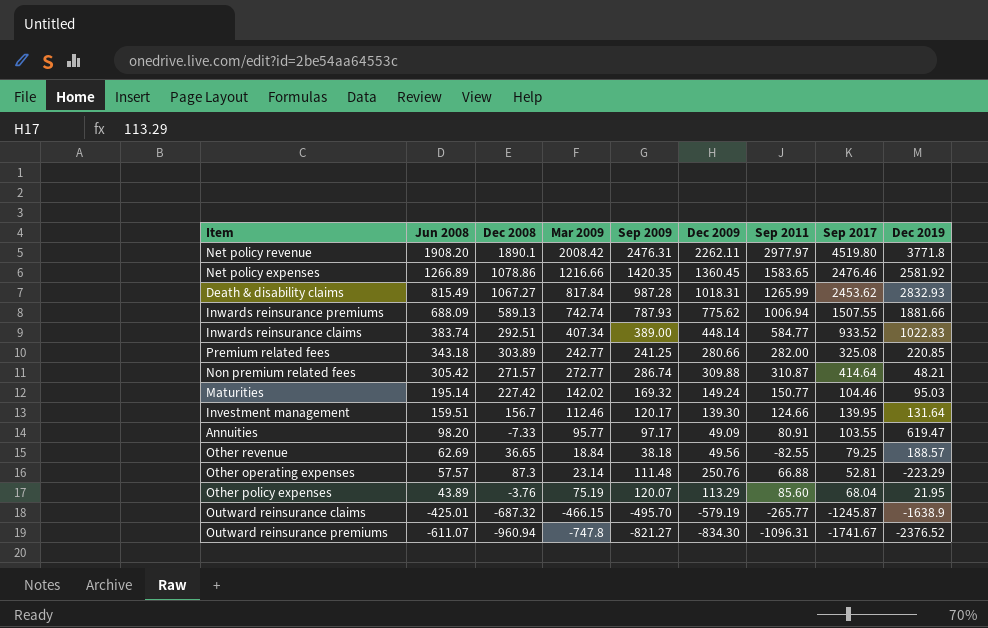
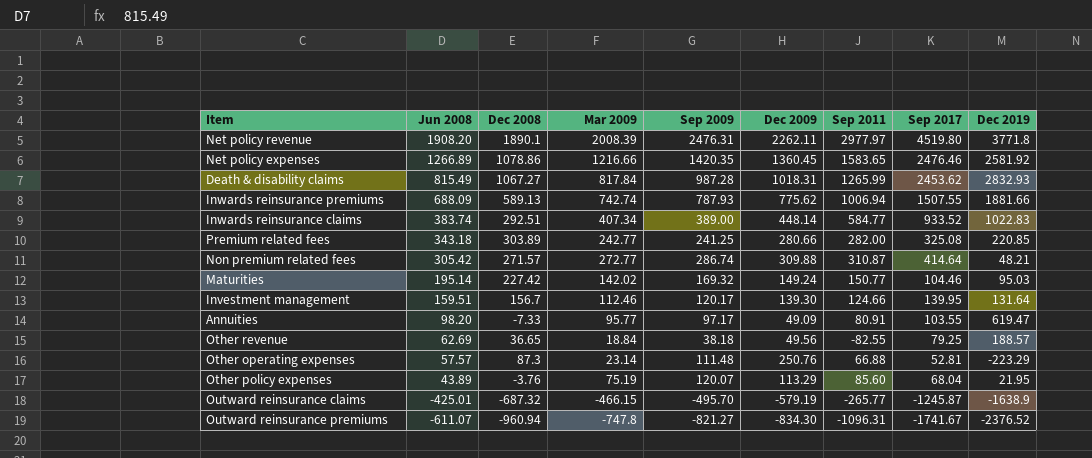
Net policy revenue | Mar 2009: 2008.42 -> 2008.39

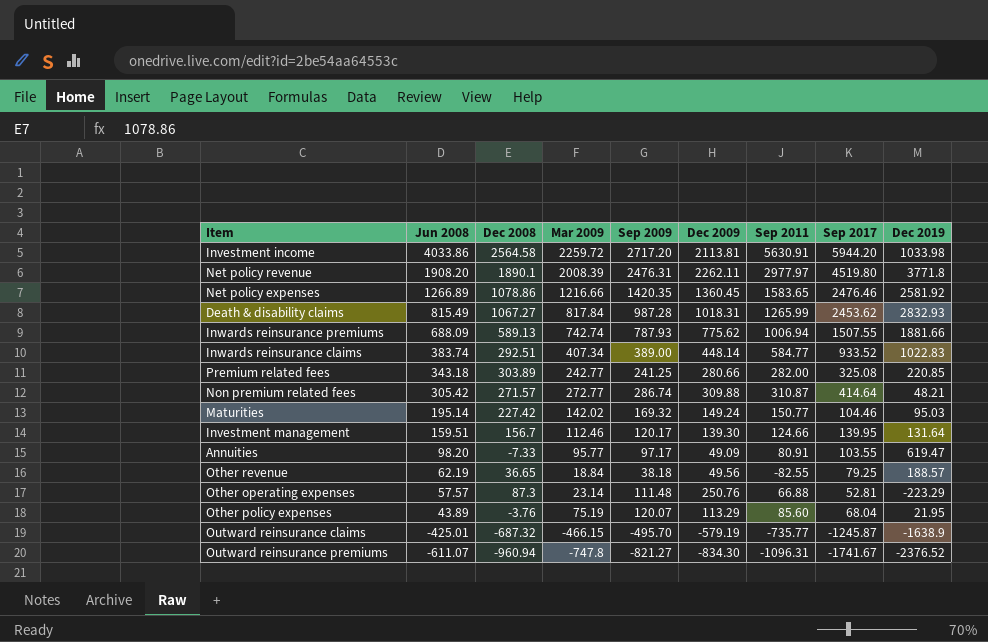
row Investment income: none -> 4033.86 | 2564.58 | 2259.72 | 2717.20 | 2113.81 | 5630.91 | 5944.20 | 1033.98
Other revenue | Jun 2008: 62.69 -> 62.19
Outward reinsurance claims | Sep 2011: -265.77 -> -735.77

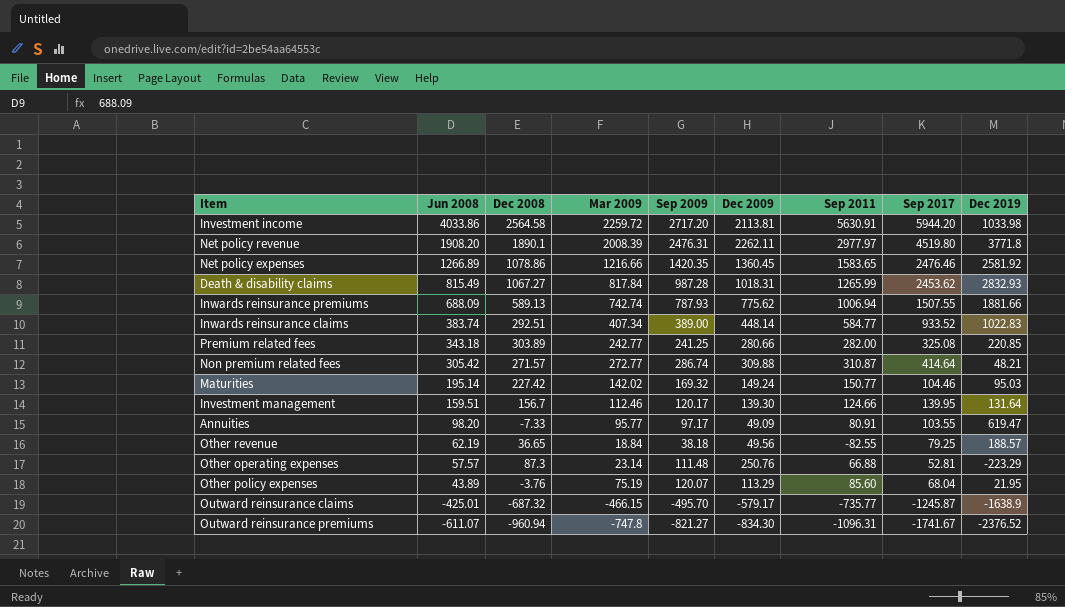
Outward reinsurance claims | Dec 2009: -579.19 -> -579.17

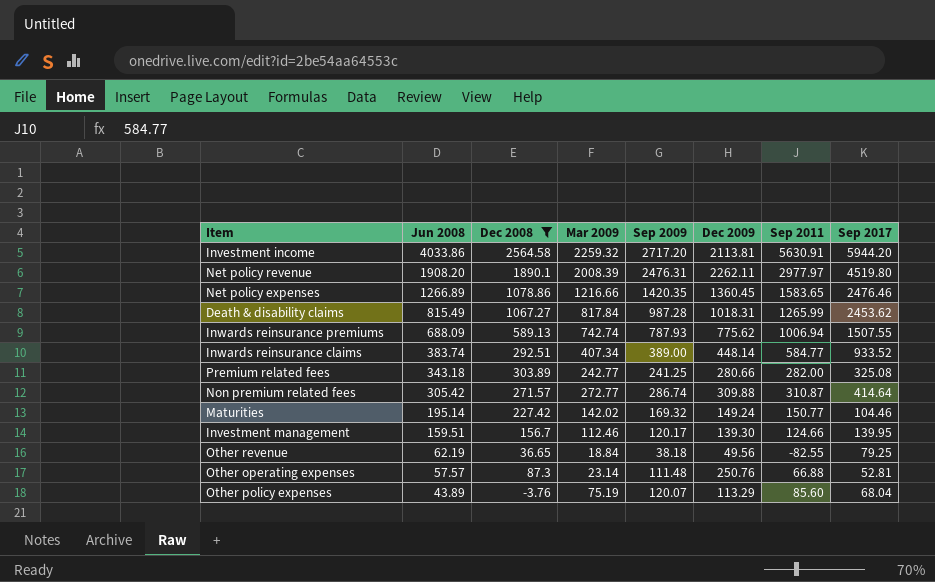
filter: none -> Dec 2008 >= -3.76
column Dec 2019 | position: 9 -> none
Investment income | Mar 2009: 2259.72 -> 2259.32

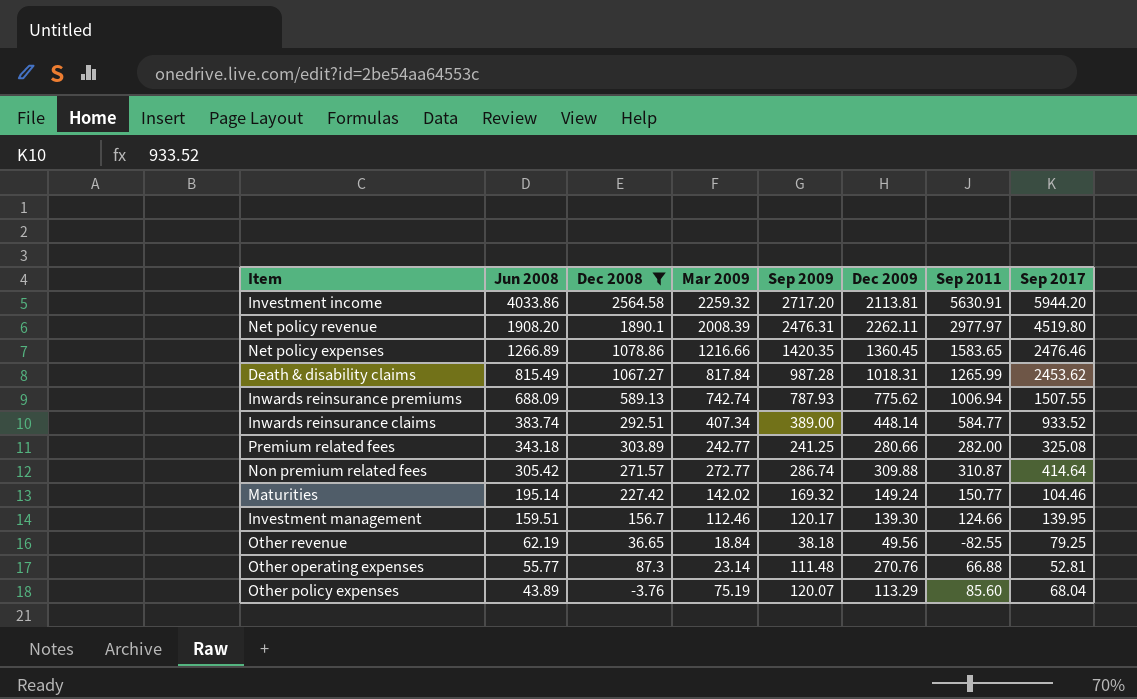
Other operating expenses | Jun 2008: 57.57 -> 55.77
Other operating expenses | Dec 2009: 250.76 -> 270.76

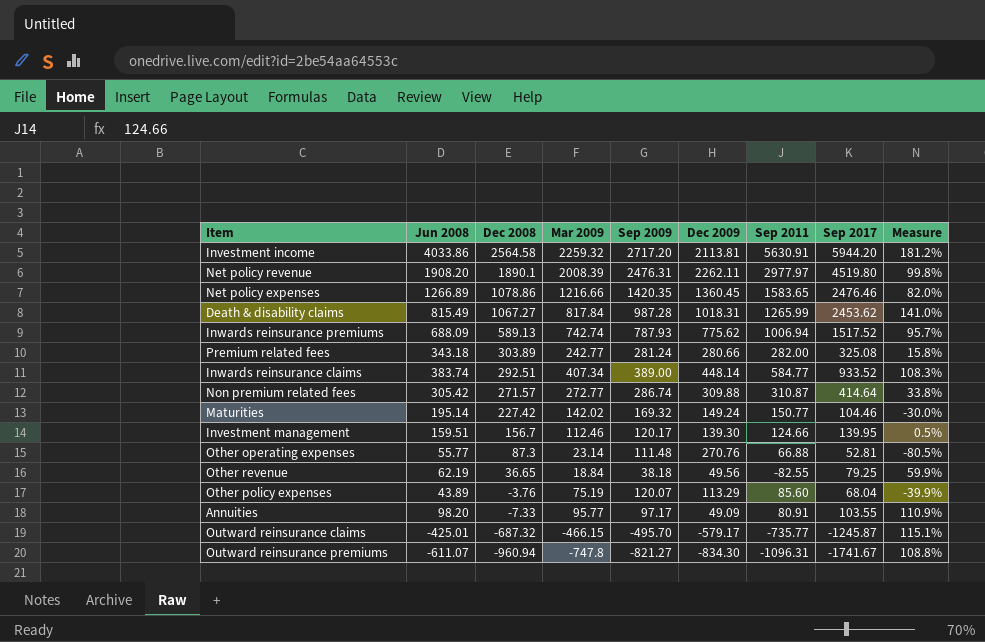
filter: Dec 2008 >= -3.76 -> none
row order: Jun 2008 descending -> Dec 2008 descending
column Measure | formula: none -> ([Sep 2017] - [Dec 2009]) / [Dec 2009]
Inwards reinsurance premiums | Sep 2017: 1507.55 -> 1517.52
Premium related fees | Sep 2009: 241.25 -> 281.24

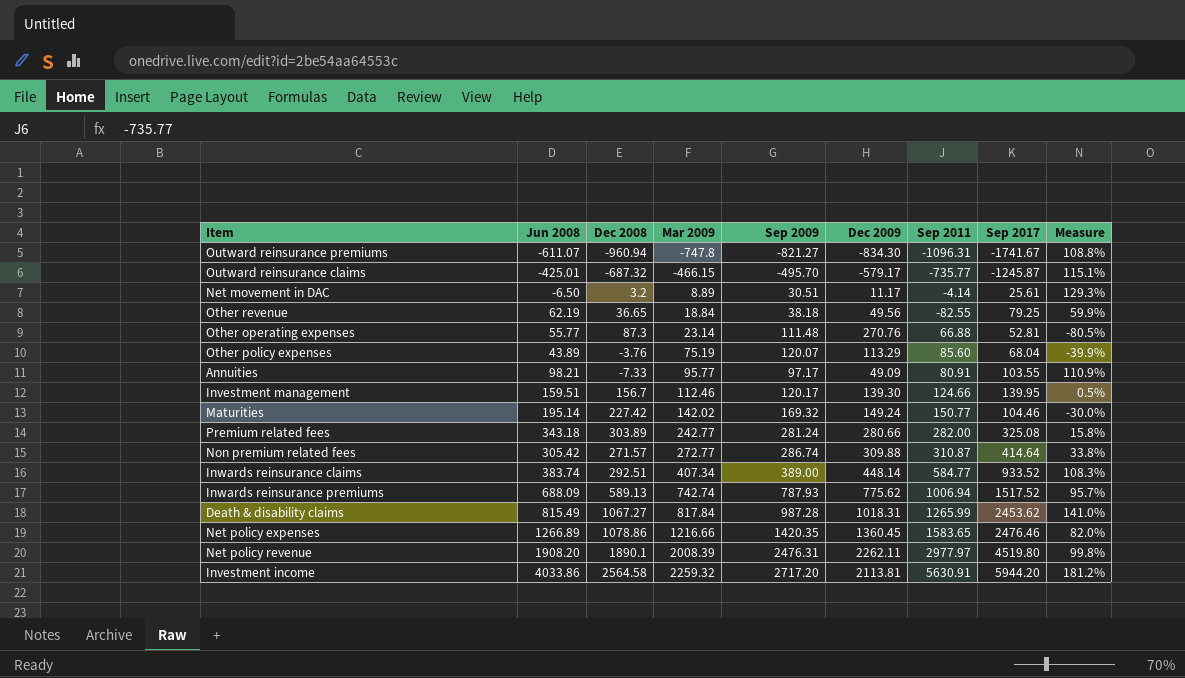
row order: Dec 2008 descending -> Mar 2009 ascending
row Net movement in DAC: none -> -6.50 | 3.2 | 8.89 | 30.51 | 11.17 | -4.14 | 25.61 | 129.3%
Annuities | Jun 2008: 98.20 -> 98.21

